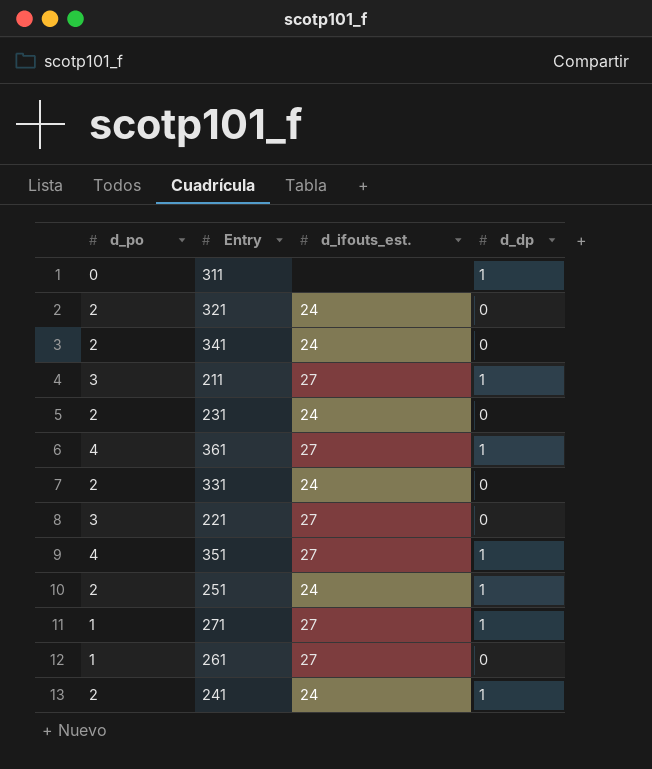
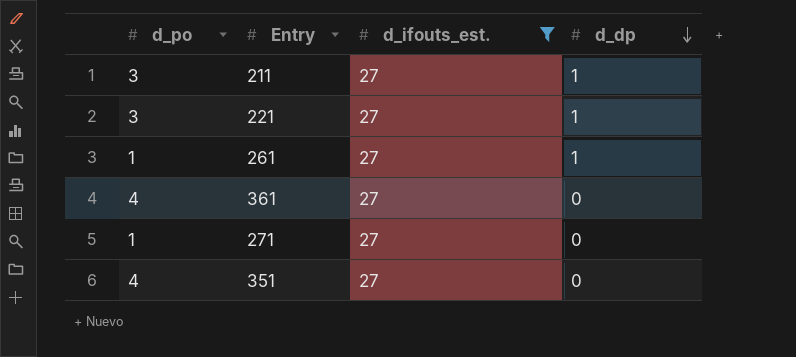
filter: none -> d_ifouts_est. = 27
row order: none -> d_dp descending
221 | d_dp: 0 -> 1
261 | d_dp: 0 -> 1
361 | d_dp: 1 -> 0
271 | d_dp: 1 -> 0
351 | d_dp: 1 -> 0

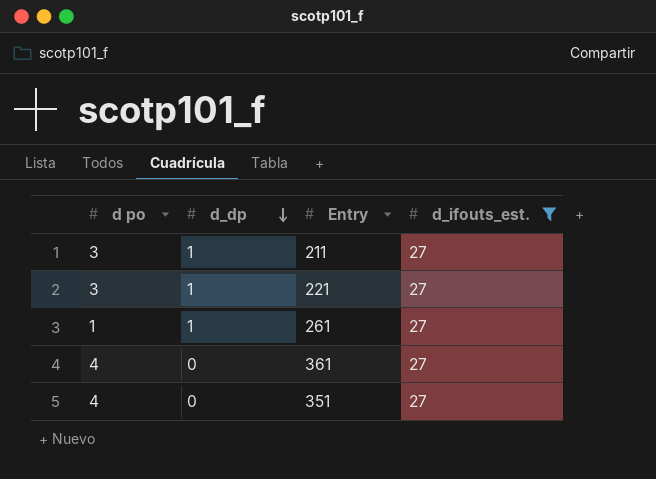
column name: d_po -> d po
column d_dp | position: 4 -> 2
row 271: 1 | 27 | 0 -> none

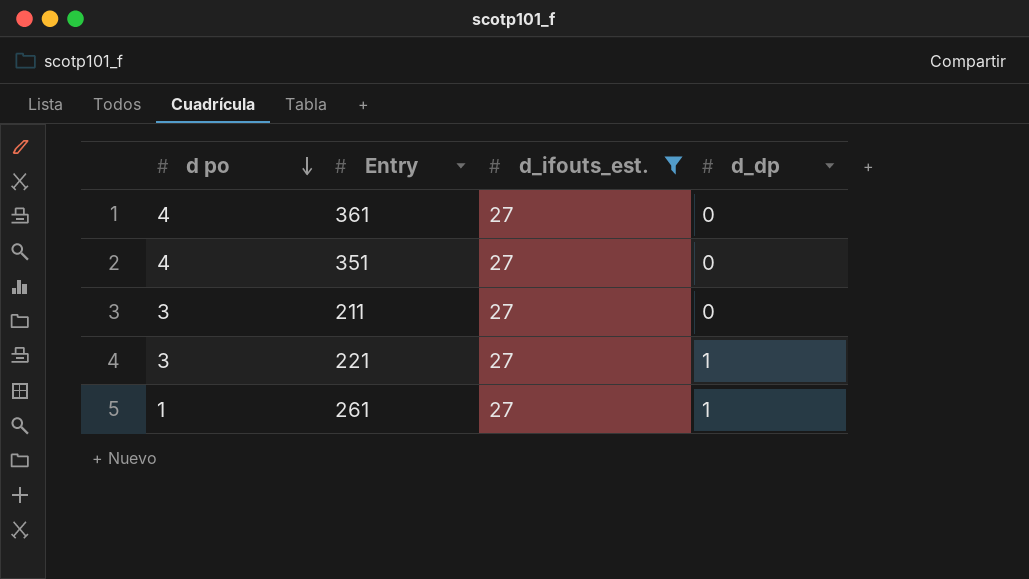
row order: d_dp descending -> d po descending
column d_dp | position: 2 -> 4
211 | d_dp: 1 -> 0

